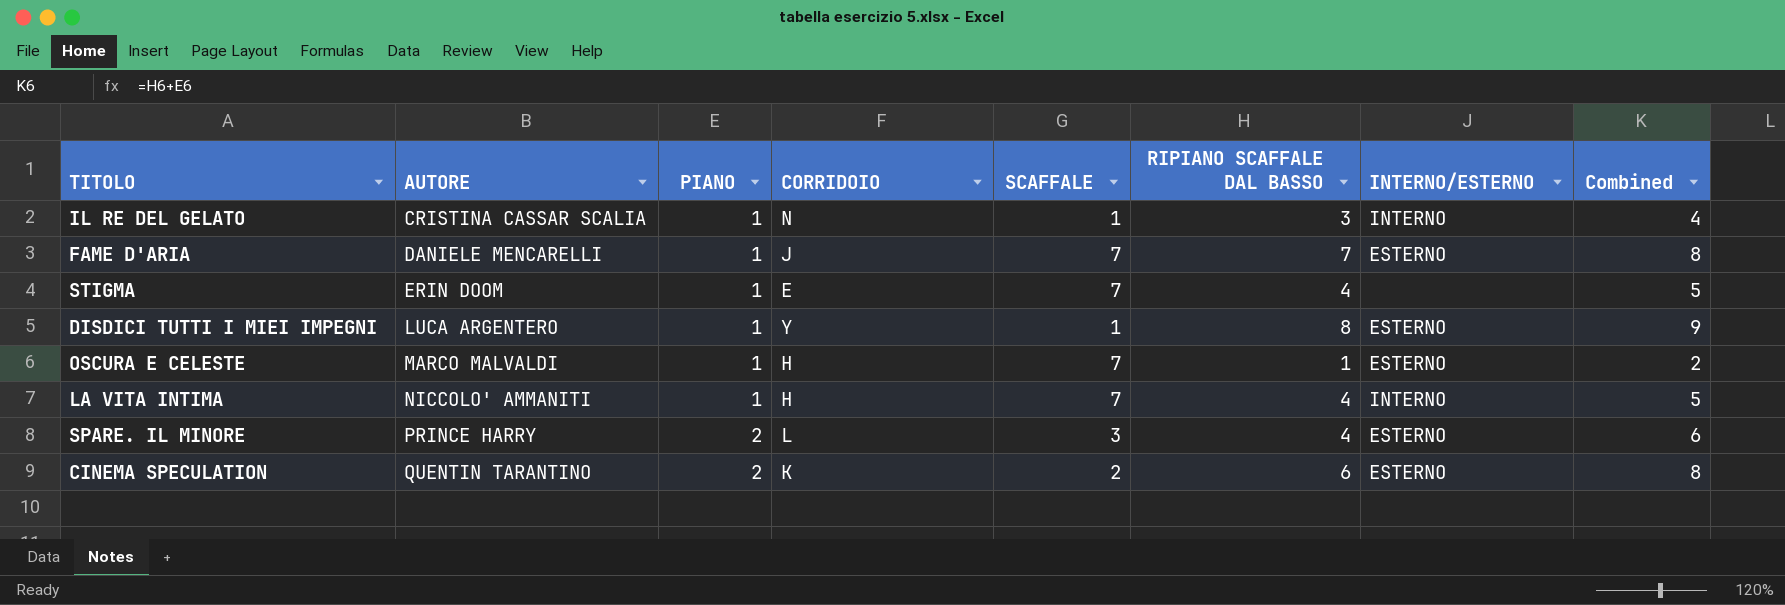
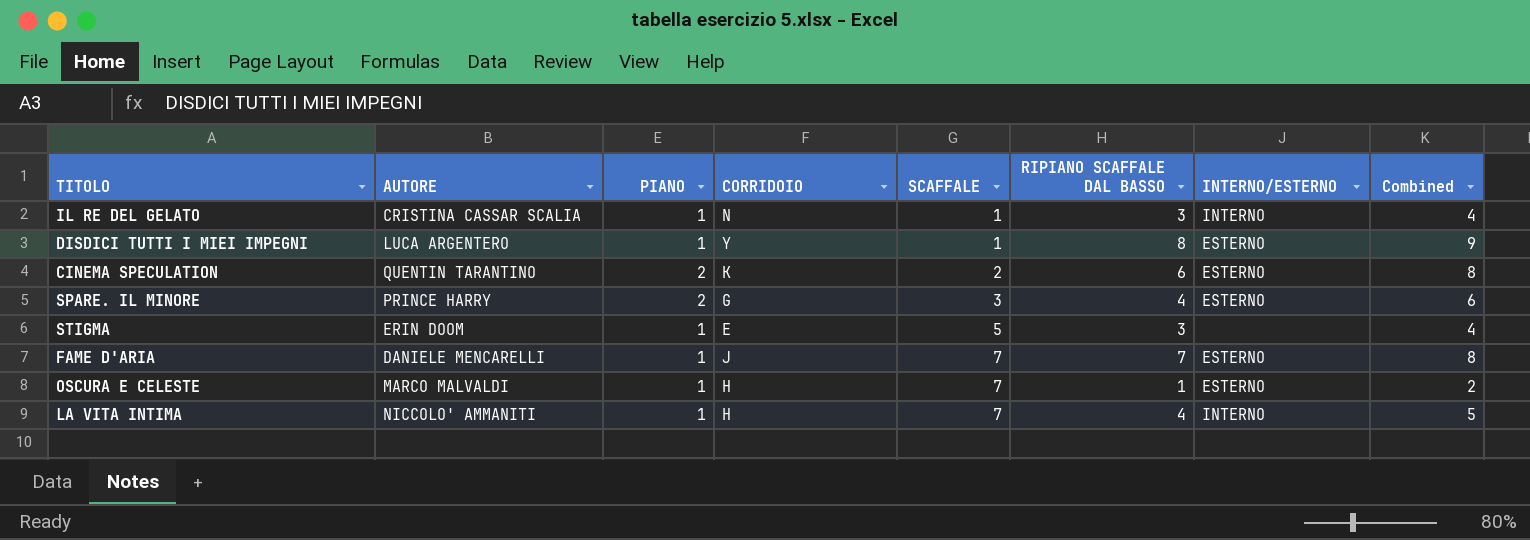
row order: AUTORE ascending -> SCAFFALE ascending
SPARE. IL MINORE | CORRIDOIO: L -> G
STIGMA | SCAFFALE: 7 -> 5
STIGMA | RIPIANO SCAFFALE DAL BASSO: 4 -> 3
STIGMA | Combined: 5 -> 4

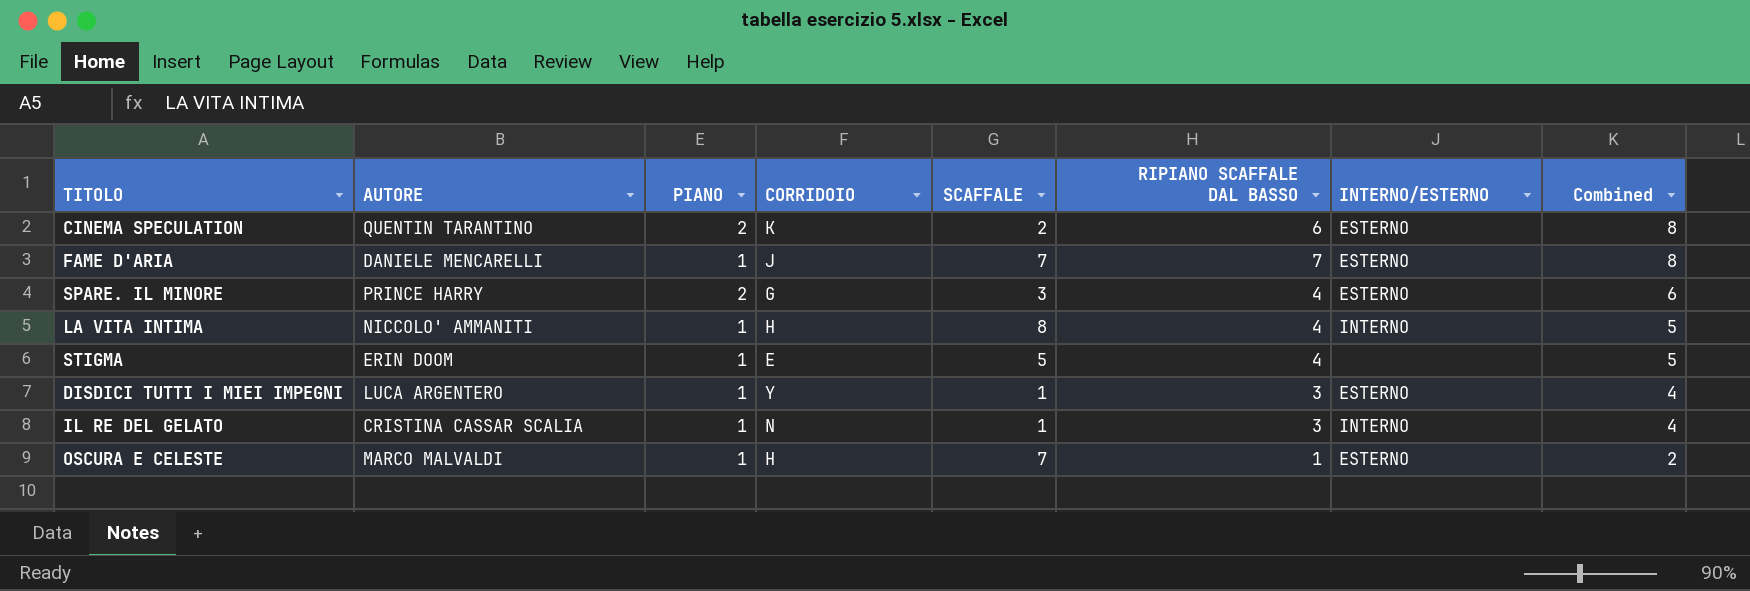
row order: SCAFFALE ascending -> Combined descending
LA VITA INTIMA | SCAFFALE: 7 -> 8
STIGMA | RIPIANO SCAFFALE DAL BASSO: 3 -> 4
STIGMA | Combined: 4 -> 5
DISDICI TUTTI I MIEI IMPEGNI | RIPIANO SCAFFALE DAL BASSO: 8 -> 3
DISDICI TUTTI I MIEI IMPEGNI | Combined: 9 -> 4

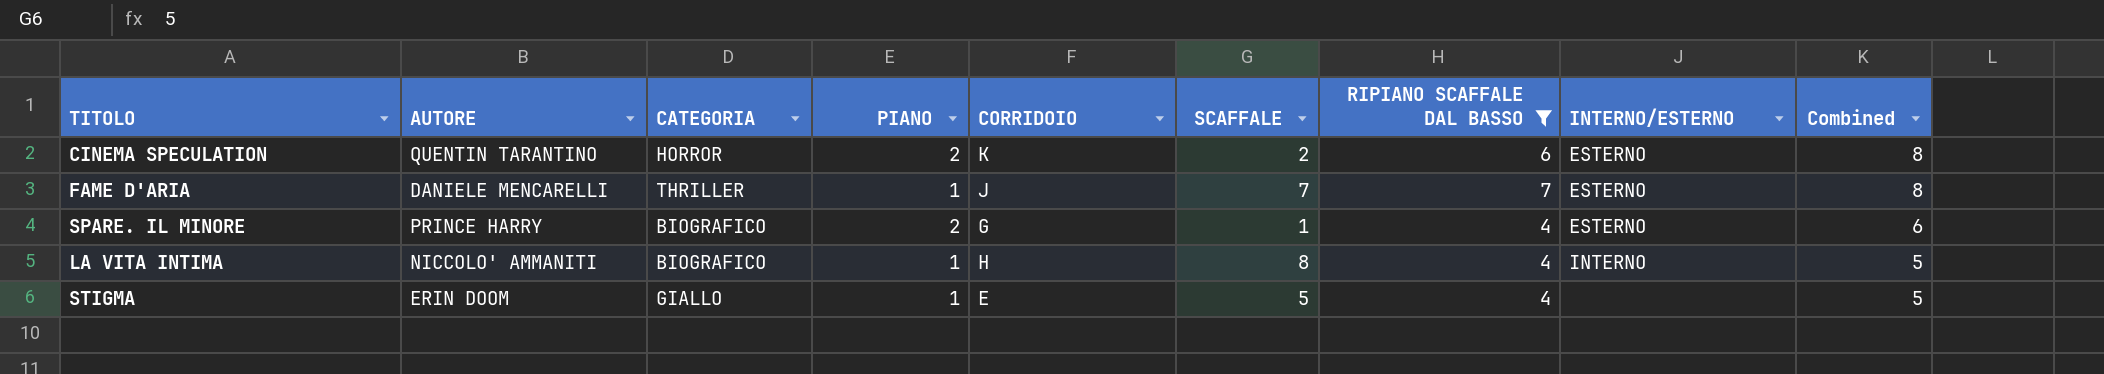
filter: none -> RIPIANO SCAFFALE DAL BASSO >= 4
column CATEGORIA | position: none -> 3
SPARE. IL MINORE | SCAFFALE: 3 -> 1

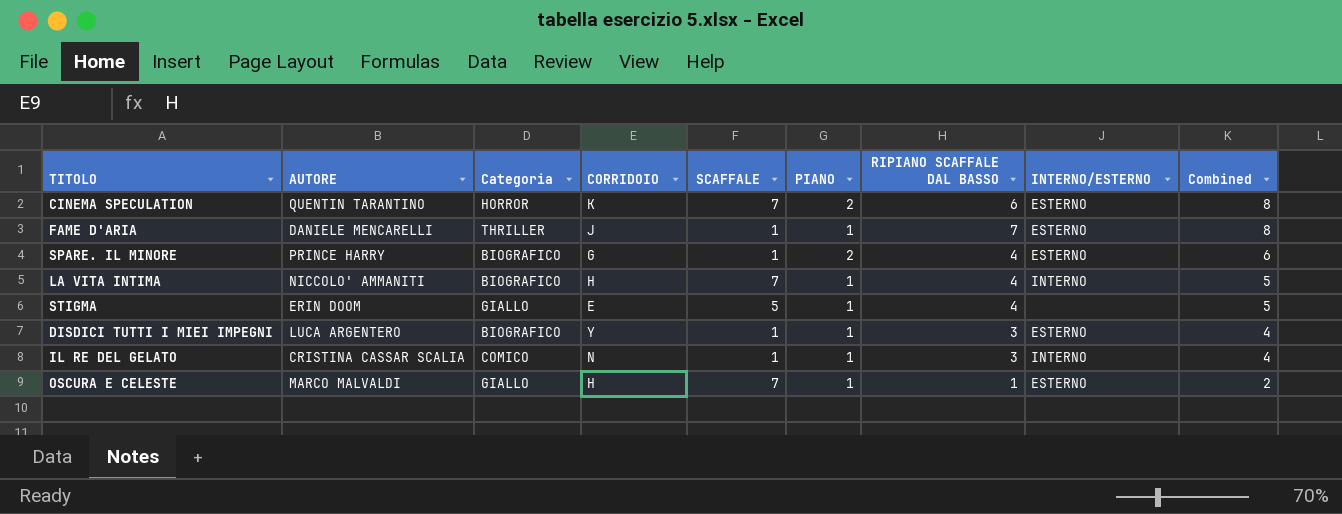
filter: RIPIANO SCAFFALE DAL BASSO >= 4 -> none
column name: CATEGORIA -> Categoria
column PIANO | position: 4 -> 6
CINEMA SPECULATION | SCAFFALE: 2 -> 7
FAME D'ARIA | SCAFFALE: 7 -> 1
LA VITA INTIMA | SCAFFALE: 8 -> 7

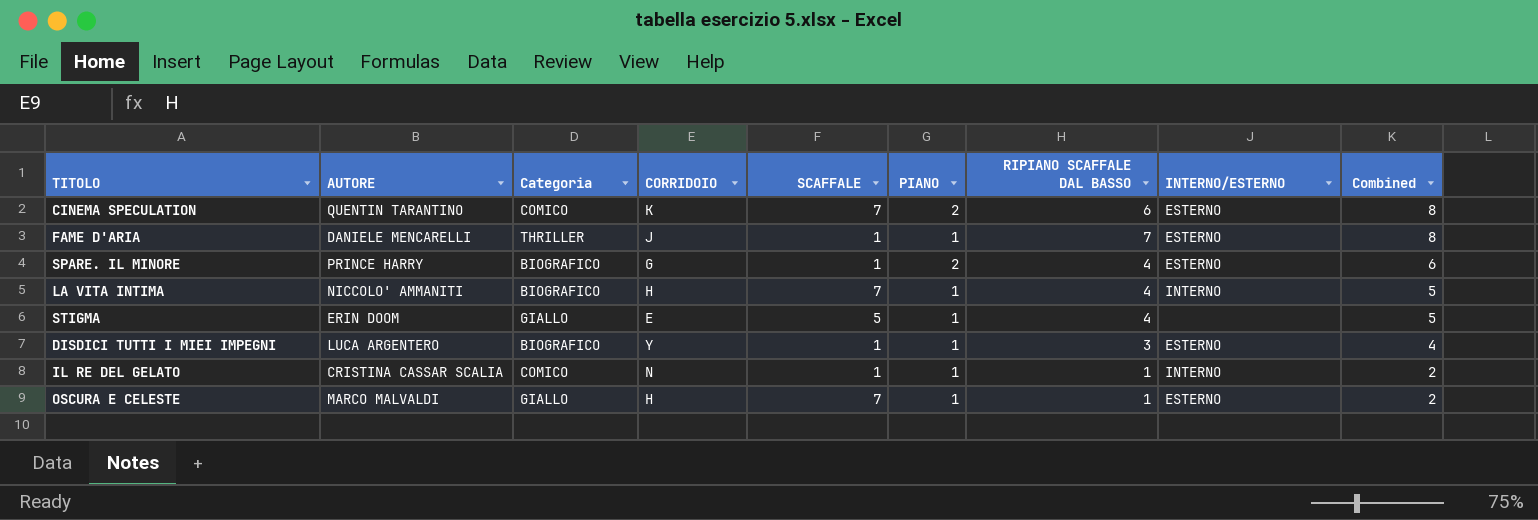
CINEMA SPECULATION | Categoria: HORROR -> COMICO
IL RE DEL GELATO | RIPIANO SCAFFALE DAL BASSO: 3 -> 1
IL RE DEL GELATO | Combined: 4 -> 2

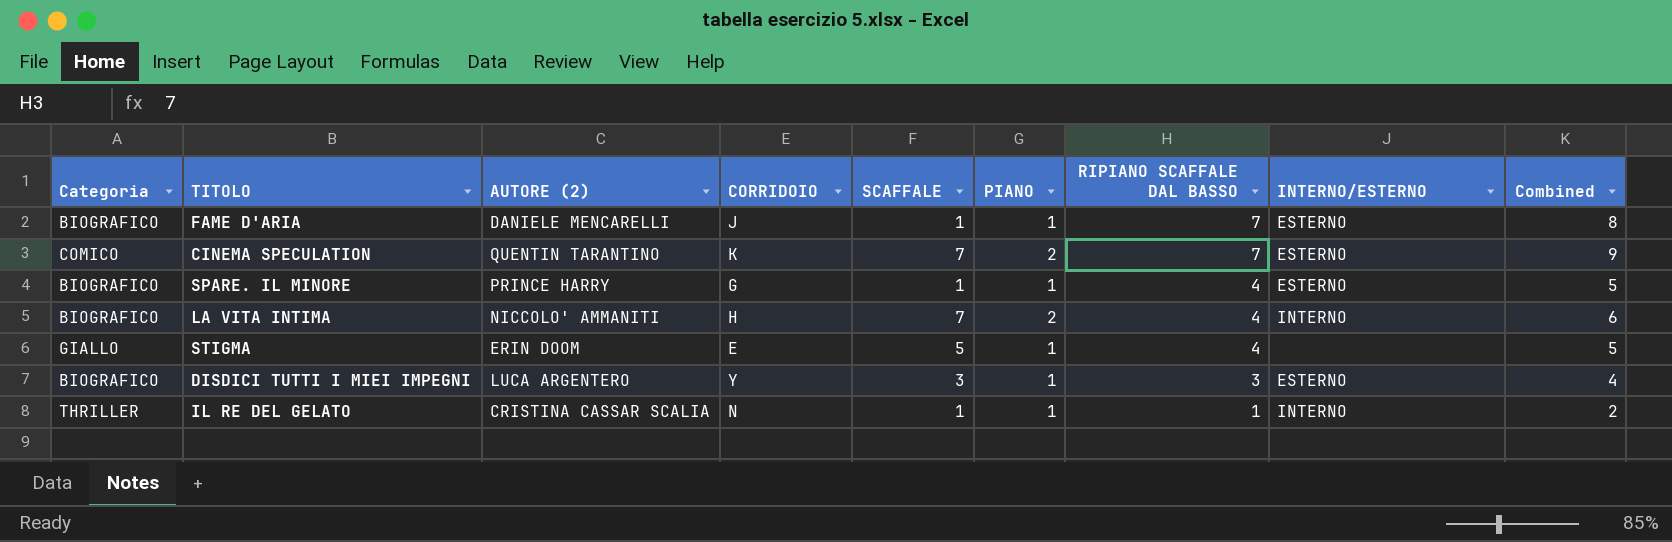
row order: Combined descending -> RIPIANO SCAFFALE DAL BASSO descending
column Categoria | position: 3 -> 1
column name: AUTORE -> AUTORE (2)
row OSCURA E CELESTE: MARCO MALVALDI | GIALLO | H | 7 | 1 | 1 | ESTERNO | 2 -> none
FAME D'ARIA | Categoria: THRILLER -> BIOGRAFICO
CINEMA SPECULATION | RIPIANO SCAFFALE DAL BASSO: 6 -> 7
CINEMA SPECULATION | Combined: 8 -> 9
SPARE. IL MINORE | PIANO: 2 -> 1
SPARE. IL MINORE | Combined: 6 -> 5
LA VITA INTIMA | PIANO: 1 -> 2
LA VITA INTIMA | Combined: 5 -> 6
DISDICI TUTTI I MIEI IMPEGNI | SCAFFALE: 1 -> 3
IL RE DEL GELATO | Categoria: COMICO -> THRILLER

